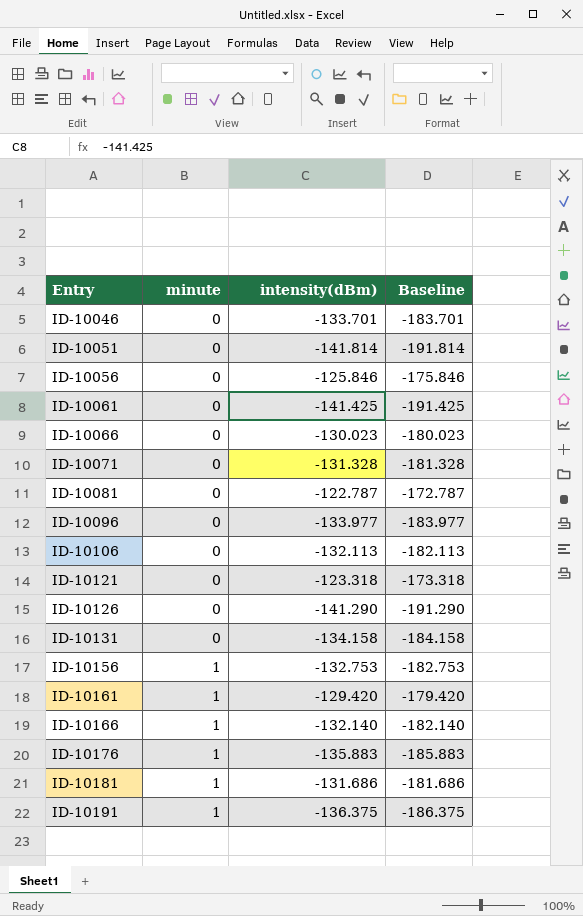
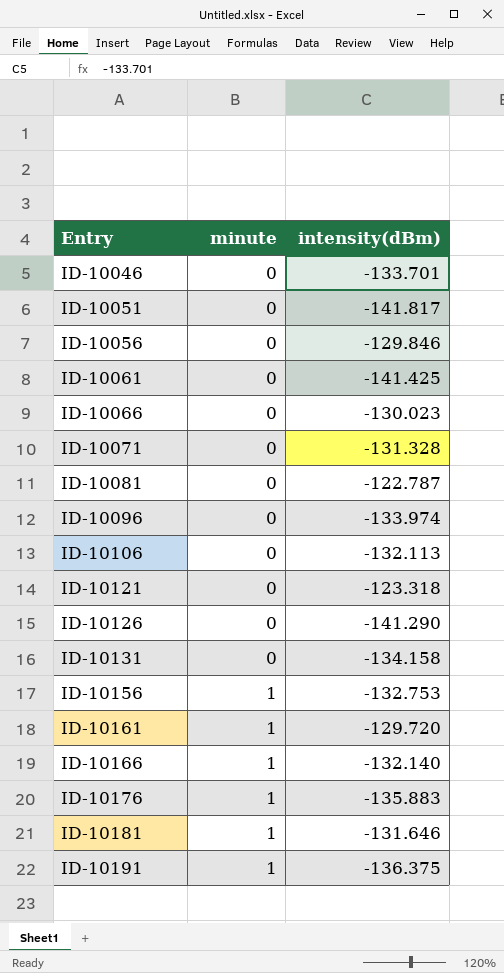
column Baseline | formula: [intensity(dBm)] - 50 -> none
ID-10051 | intensity(dBm): -141.814 -> -141.817
ID-10056 | intensity(dBm): -125.846 -> -129.846
ID-10096 | intensity(dBm): -133.977 -> -133.974
ID-10161 | intensity(dBm): -129.420 -> -129.720
ID-10181 | intensity(dBm): -131.686 -> -131.646

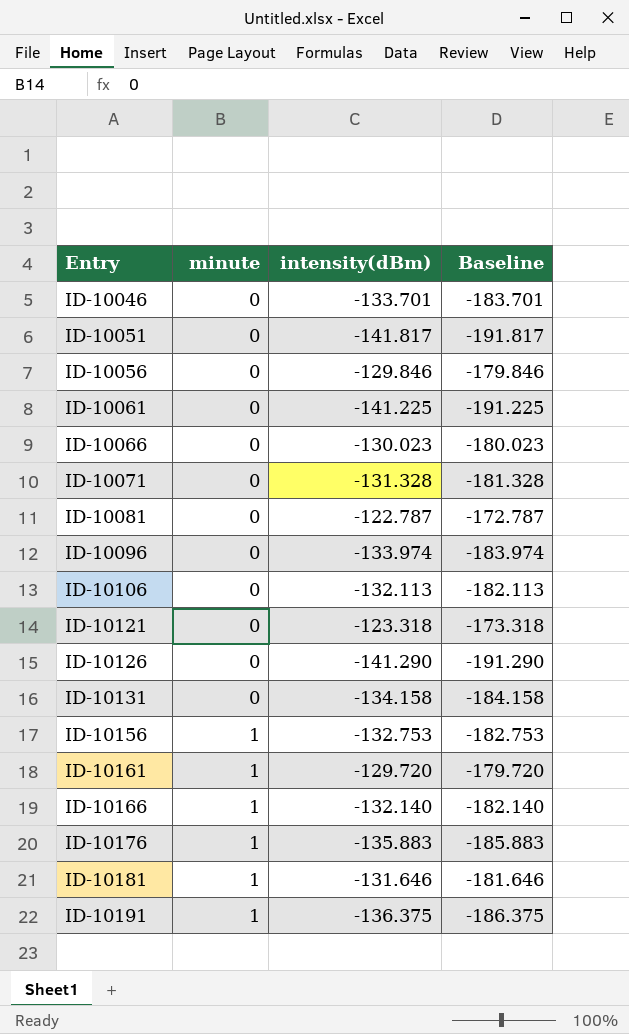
column Baseline | formula: none -> [intensity(dBm)] - 50
ID-10061 | intensity(dBm): -141.425 -> -141.225

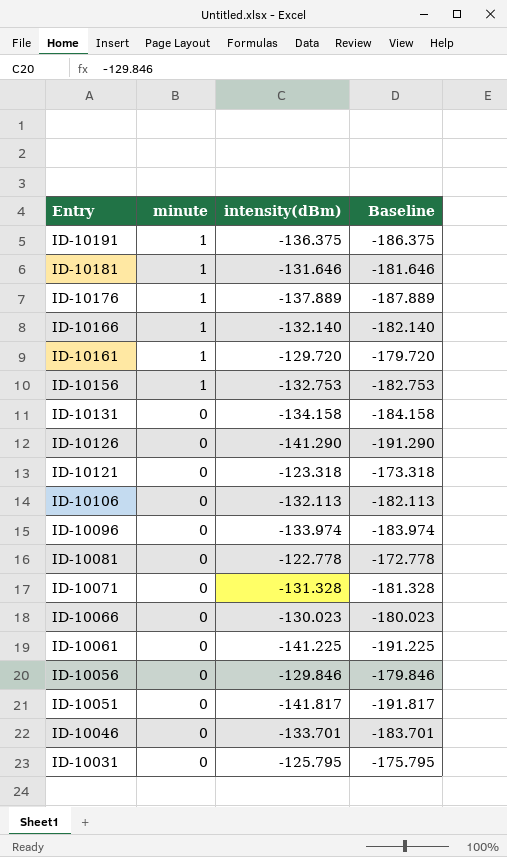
row order: Entry ascending -> Entry descending
ID-10176 | intensity(dBm): -135.883 -> -137.889
ID-10176 | Baseline: -185.883 -> -187.889
ID-10081 | intensity(dBm): -122.787 -> -122.778
ID-10081 | Baseline: -172.787 -> -172.778
row ID-10031: none -> 0 | -125.795 | -175.795

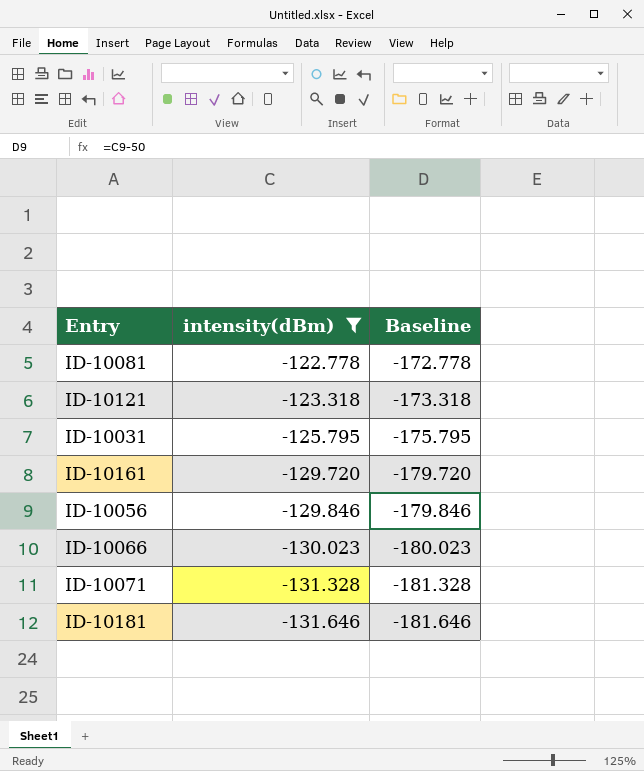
filter: none -> intensity(dBm) >= -131.646
row order: Entry descending -> intensity(dBm) descending
column minute | position: 2 -> none

